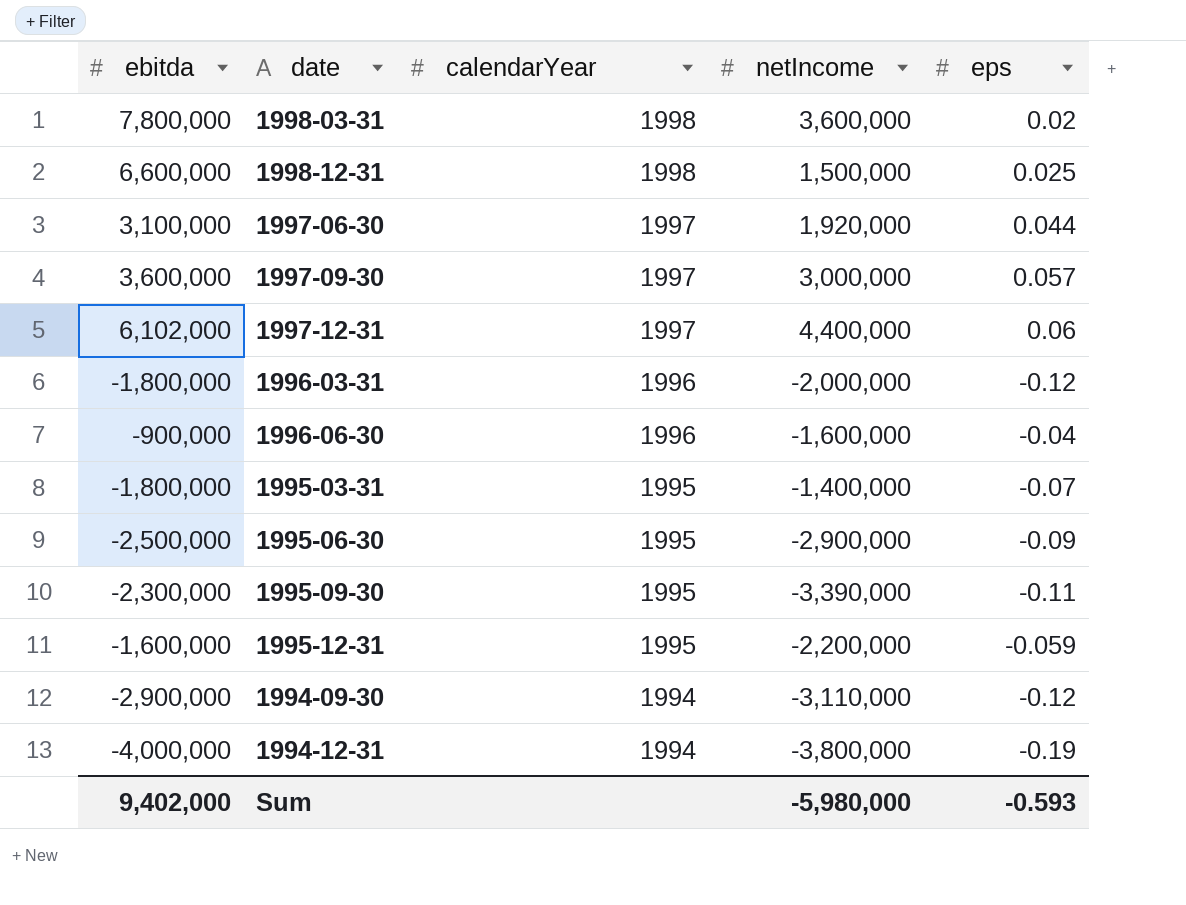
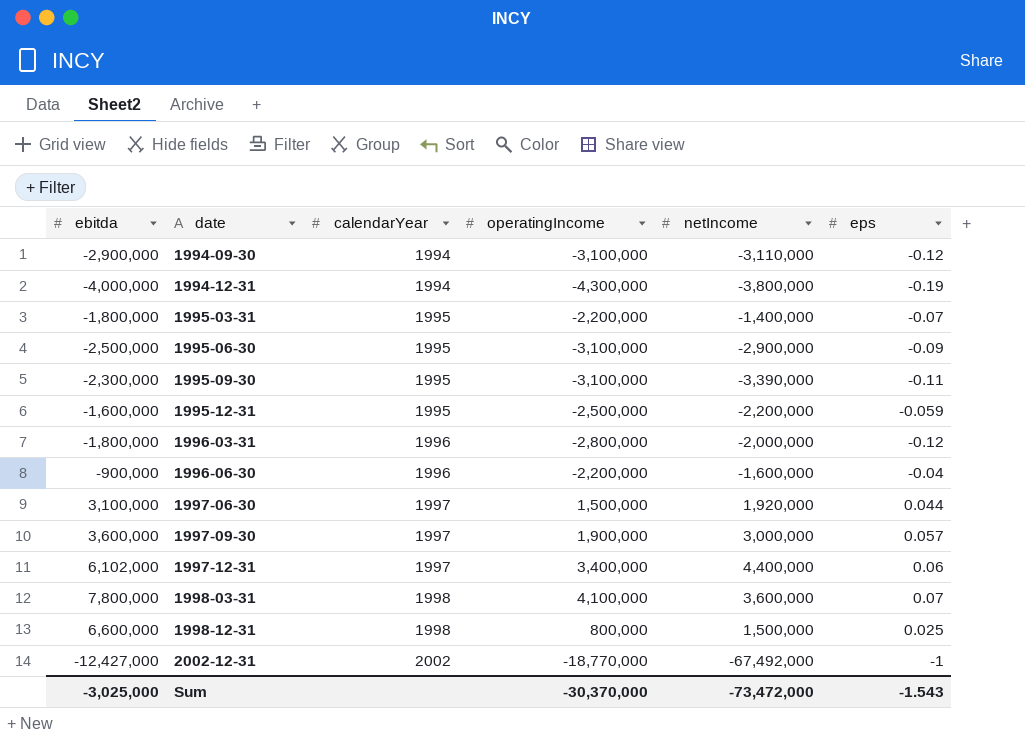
row order: calendarYear descending -> date ascending
column operatingIncome | position: none -> 4
1998-03-31 | eps: 0.02 -> 0.07
row 2002-12-31: none -> -12,427,000 | 2002 | -18,770,000 | -67,492,000 | -1
Sum | ebitda: 9,402,000 -> -3,025,000
Sum | netIncome: -5,980,000 -> -73,472,000
Sum | eps: -0.593 -> -1.543

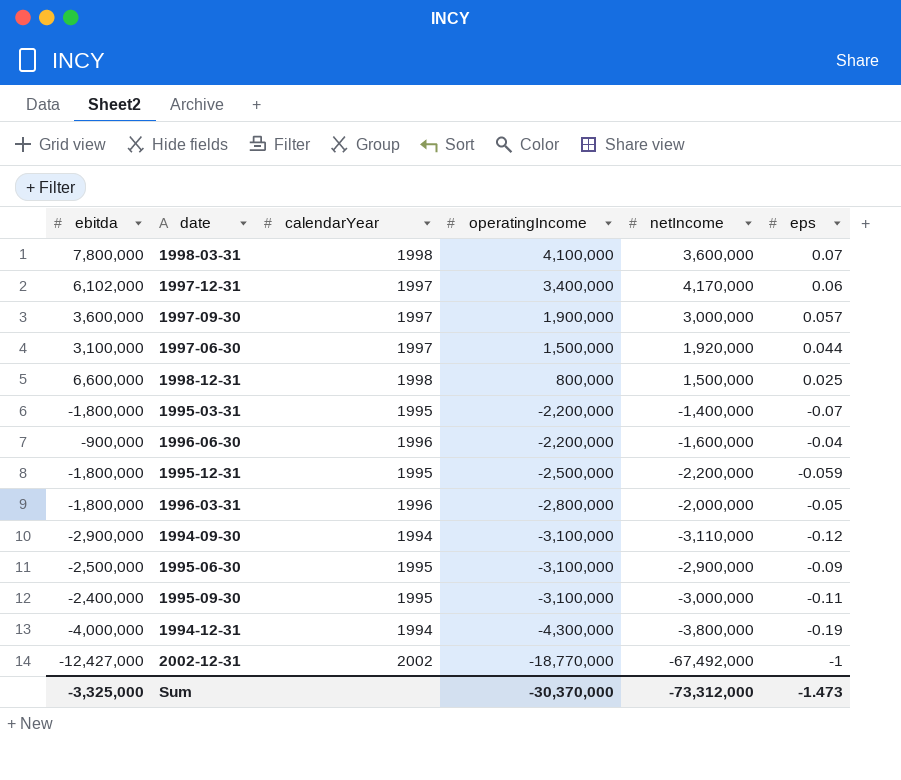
row order: date ascending -> operatingIncome descending
1997-12-31 | netIncome: 4,400,000 -> 4,170,000
1995-12-31 | ebitda: -1,600,000 -> -1,800,000
1996-03-31 | eps: -0.12 -> -0.05
1995-09-30 | ebitda: -2,300,000 -> -2,400,000
1995-09-30 | netIncome: -3,390,000 -> -3,000,000
Sum | ebitda: -3,025,000 -> -3,325,000
Sum | netIncome: -73,472,000 -> -73,312,000
Sum | eps: -1.543 -> -1.473

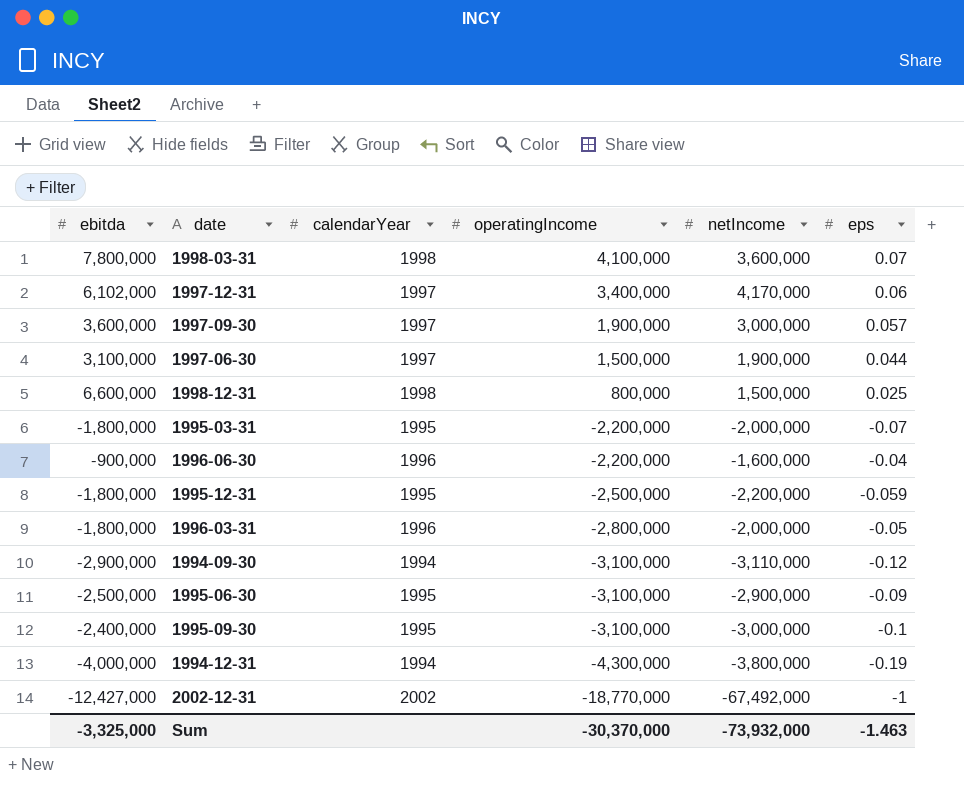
1997-06-30 | netIncome: 1,920,000 -> 1,900,000
1995-03-31 | netIncome: -1,400,000 -> -2,000,000
1995-09-30 | eps: -0.11 -> -0.1
Sum | netIncome: -73,312,000 -> -73,932,000
Sum | eps: -1.473 -> -1.463

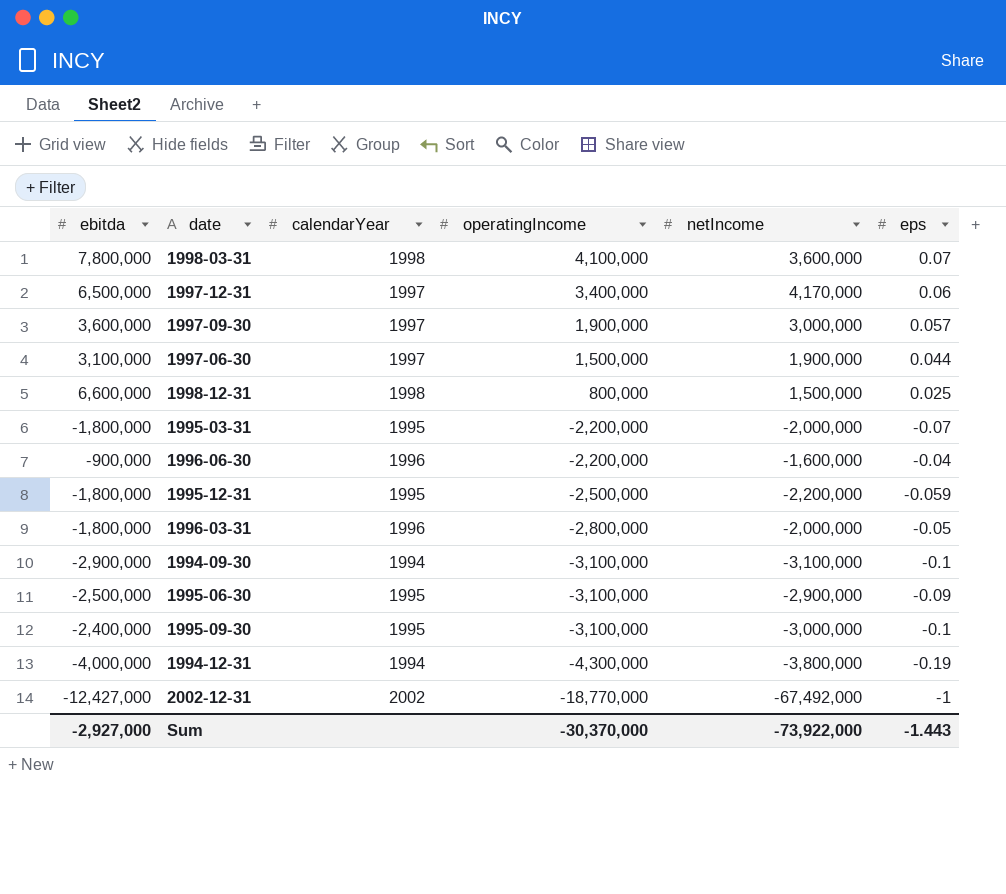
1997-12-31 | ebitda: 6,102,000 -> 6,500,000
1994-09-30 | netIncome: -3,110,000 -> -3,100,000
1994-09-30 | eps: -0.12 -> -0.1
Sum | ebitda: -3,325,000 -> -2,927,000
Sum | netIncome: -73,932,000 -> -73,922,000
Sum | eps: -1.463 -> -1.443

